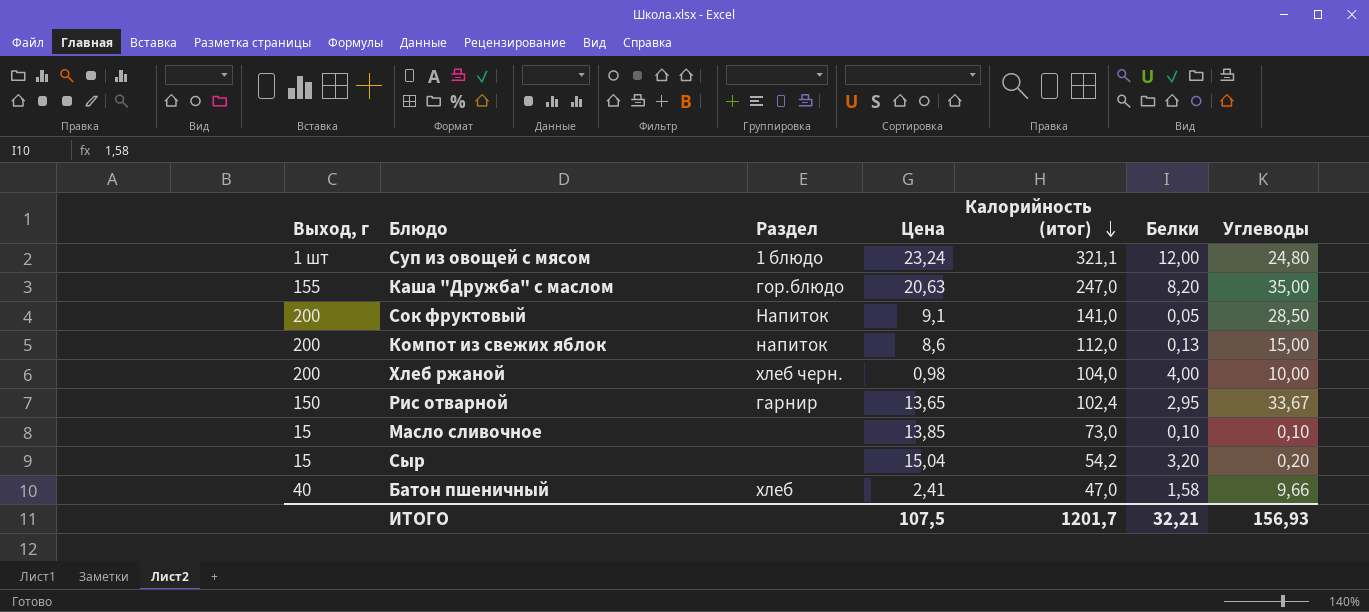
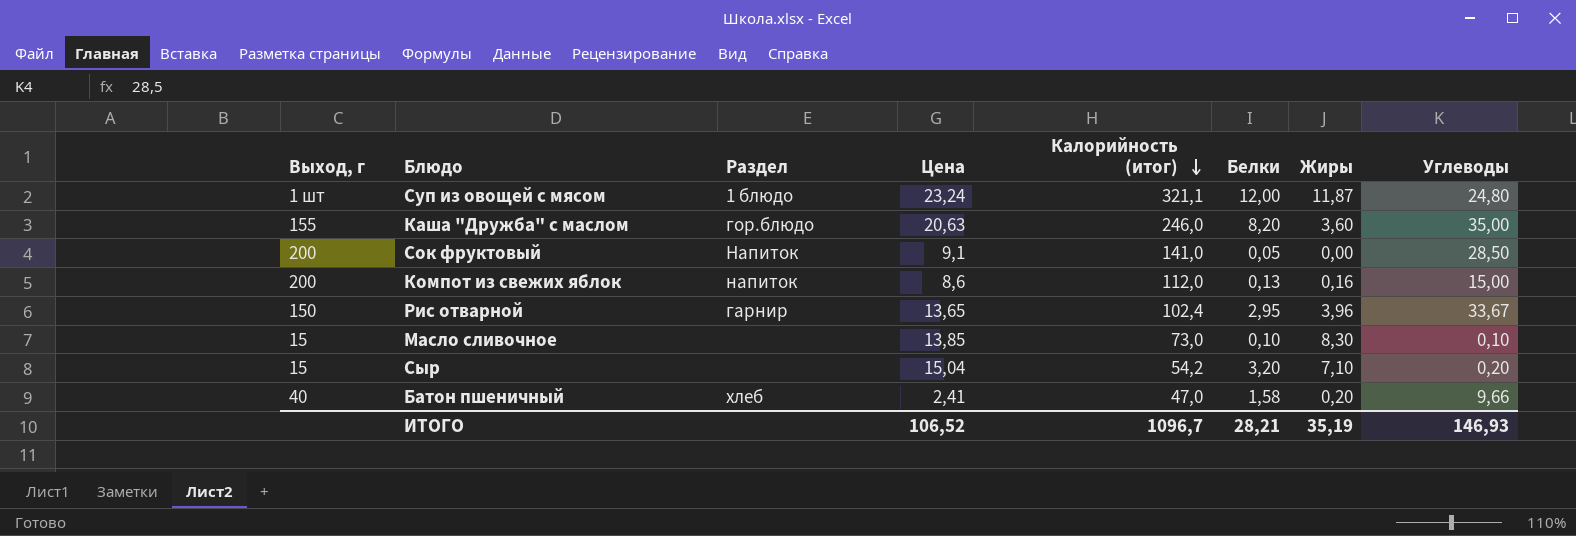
column Жиры | position: none -> 7
row Хлеб ржаной: 200 | хлеб черн. | 0,98 | 104,0 | 4,00 | 10,00 -> none
Каша "Дружба" с маслом | Калорийность (итог): 247,0 -> 246,0
ИТОГО | Цена: 107,5 -> 106,52
ИТОГО | Калорийность (итог): 1201,7 -> 1096,7
ИТОГО | Белки: 32,21 -> 28,21
ИТОГО | Углеводы: 156,93 -> 146,93

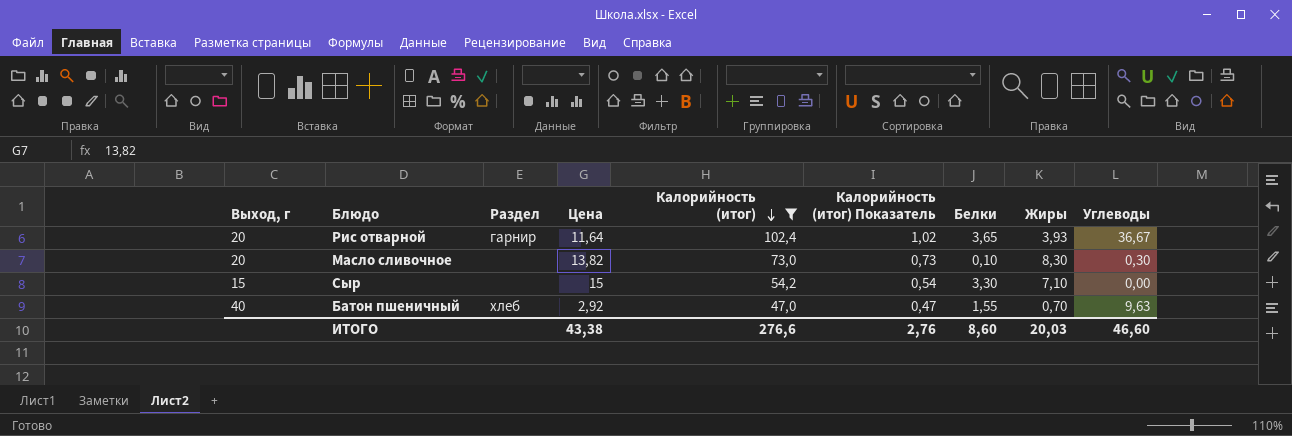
filter: none -> Калорийность (итог) <= 102,4
column Калорийность (итог) Показатель | formula: none -> [Калорийность (итог)] * 0,01
Рис отварной | Выход, г: 150 -> 20
Рис отварной | Цена: 13,65 -> 11,64
Рис отварной | Белки: 2,95 -> 3,65
Рис отварной | Жиры: 3,96 -> 3,93
Рис отварной | Углеводы: 33,67 -> 36,67
Масло сливочное | Выход, г: 15 -> 20
Масло сливочное | Цена: 13,85 -> 13,82
Масло сливочное | Углеводы: 0,10 -> 0,30
Сыр | Цена: 15,04 -> 15
Сыр | Белки: 3,20 -> 3,30
Сыр | Углеводы: 0,20 -> 0,00
Батон пшеничный | Цена: 2,41 -> 2,92
Батон пшеничный | Белки: 1,58 -> 1,55
Батон пшеничный | Жиры: 0,20 -> 0,70
Батон пшеничный | Углеводы: 9,66 -> 9,63
ИТОГО | Цена: 106,52 -> 43,38
ИТОГО | Калорийность (итог): 1096,7 -> 276,6
ИТОГО | Белки: 28,21 -> 8,60
ИТОГО | Жиры: 35,19 -> 20,03
ИТОГО | Углеводы: 146,93 -> 46,60

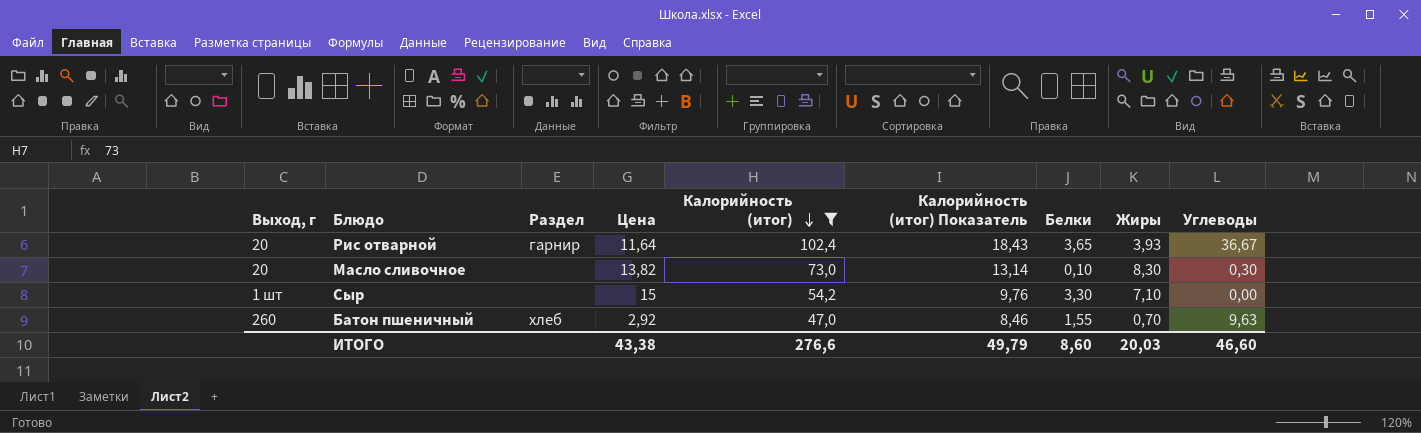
column Калорийность (итог) Показатель | formula: [Калорийность (итог)] * 0,01 -> [Калорийность (итог)] * 0,18
Сыр | Выход, г: 15 -> 1 шт
Батон пшеничный | Выход, г: 40 -> 260
ИТОГО | Калорийность (итог) Показатель: 2,76 -> 49,79

